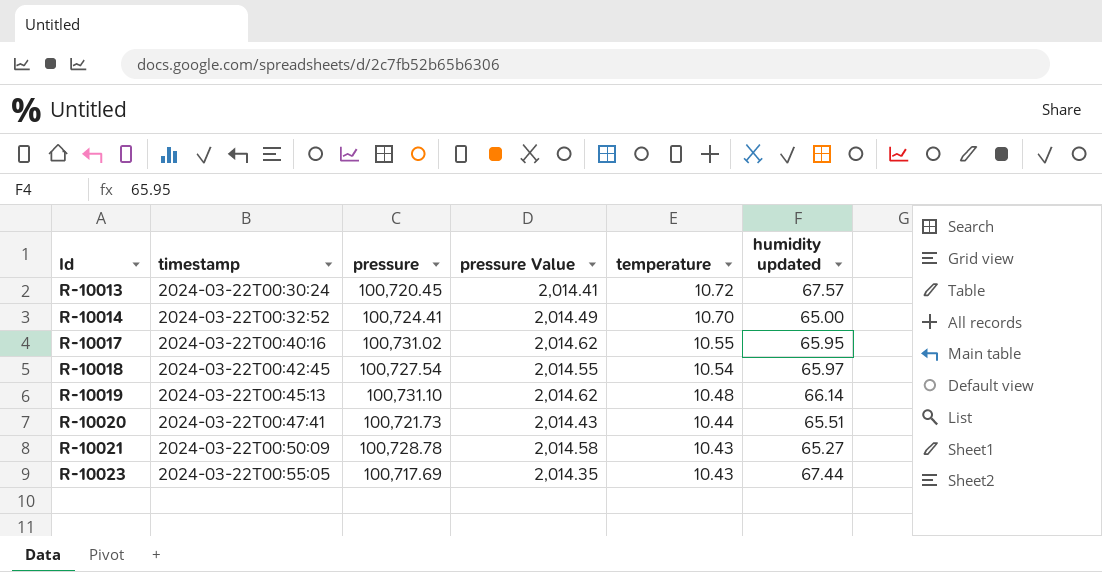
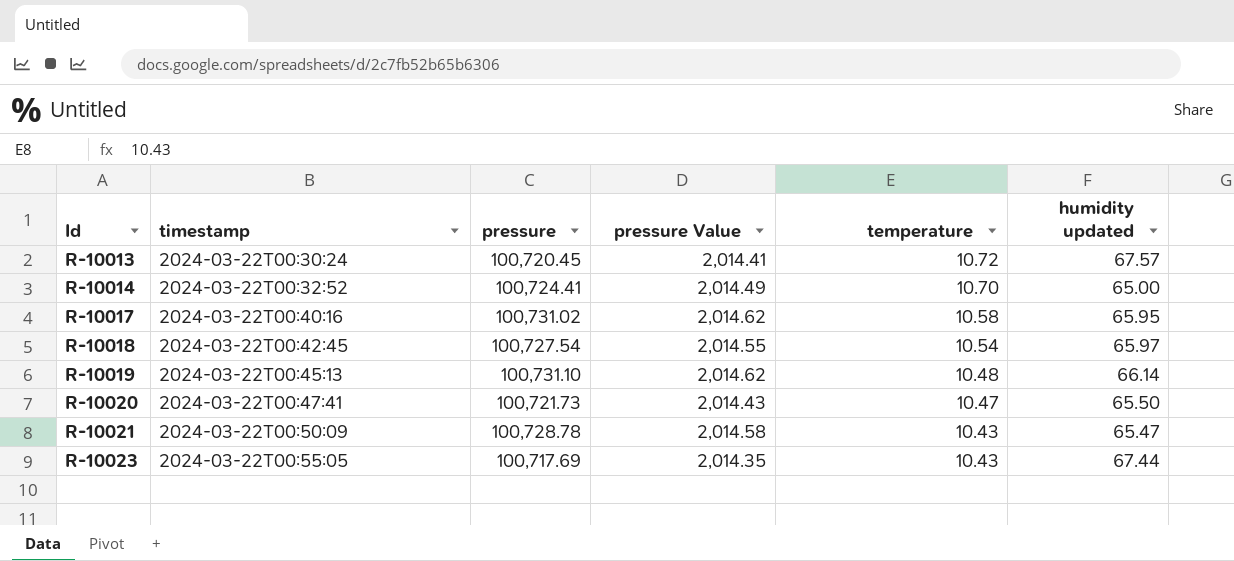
R-10017 | temperature: 10.55 -> 10.58
R-10020 | temperature: 10.44 -> 10.47
R-10020 | humidity updated: 65.51 -> 65.50
R-10021 | humidity updated: 65.27 -> 65.47

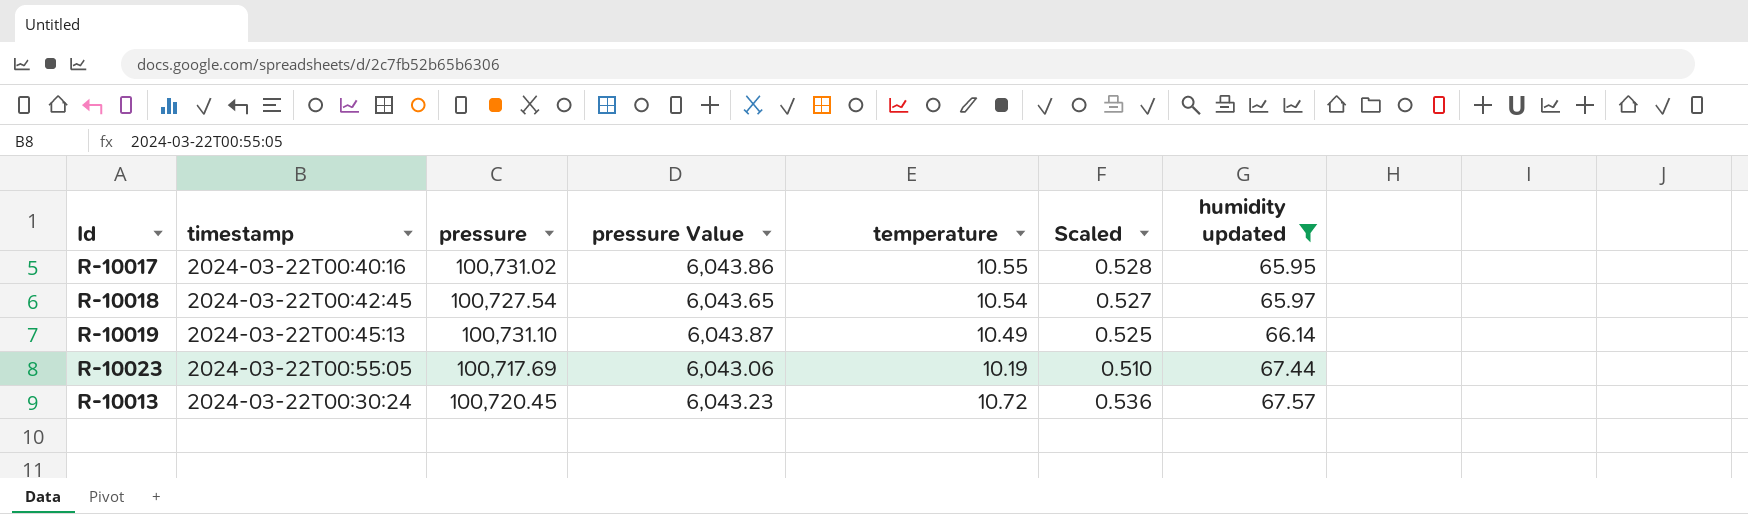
filter: none -> humidity updated >= 65.95
row order: Id ascending -> humidity updated ascending
column pressure Value | formula: [pressure] * 0.02 -> [pressure] * 0.06
column Scaled | formula: none -> [temperature] * 0.05
R-10017 | temperature: 10.58 -> 10.55
R-10019 | temperature: 10.48 -> 10.49
R-10023 | temperature: 10.43 -> 10.19

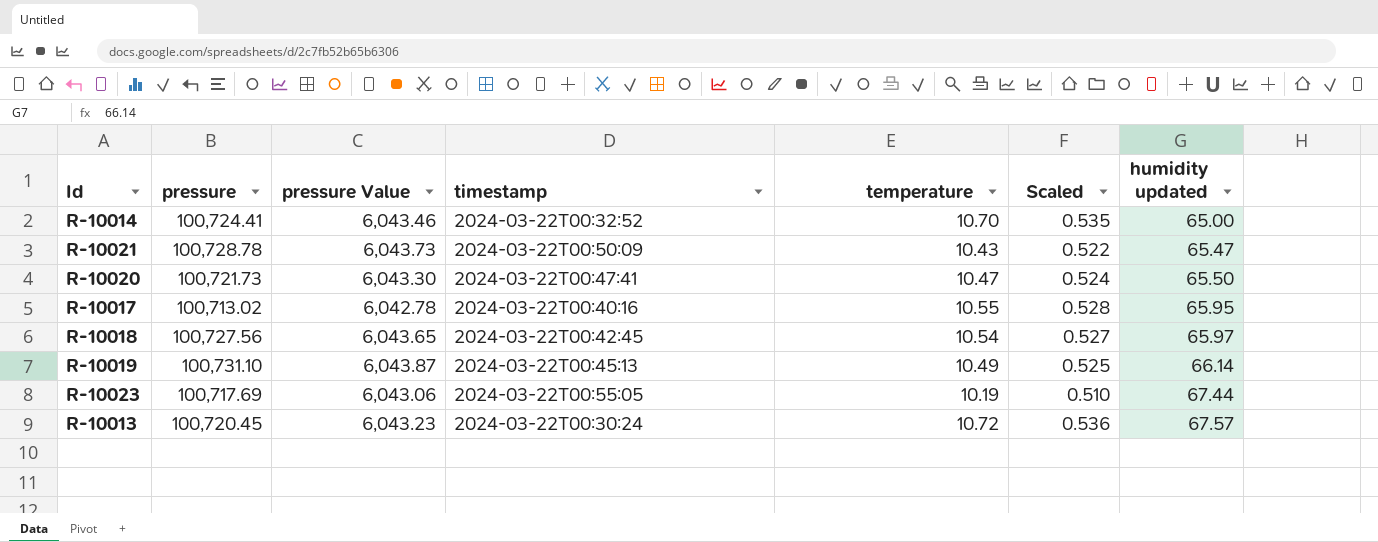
filter: humidity updated >= 65.95 -> none
column timestamp | position: 2 -> 4
R-10017 | pressure: 100,731.02 -> 100,713.02
R-10017 | pressure Value: 6,043.86 -> 6,042.78
R-10018 | pressure: 100,727.54 -> 100,727.56

